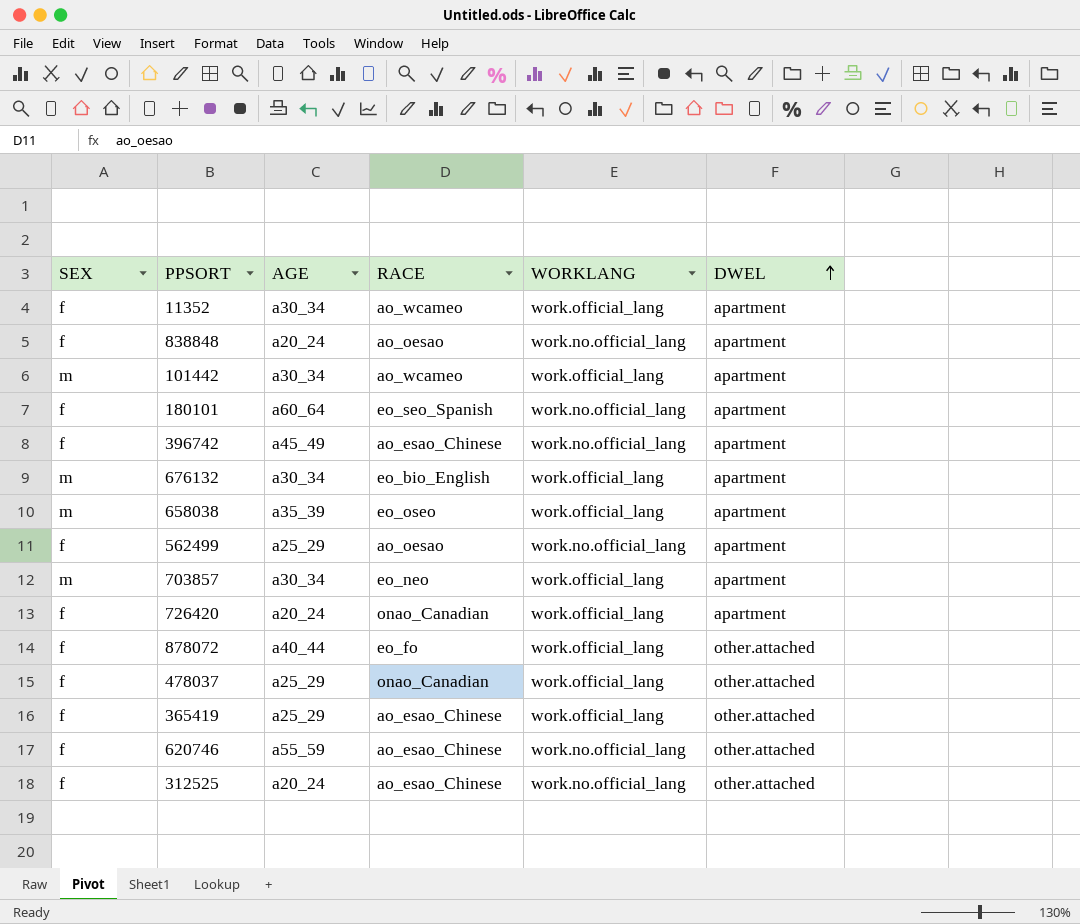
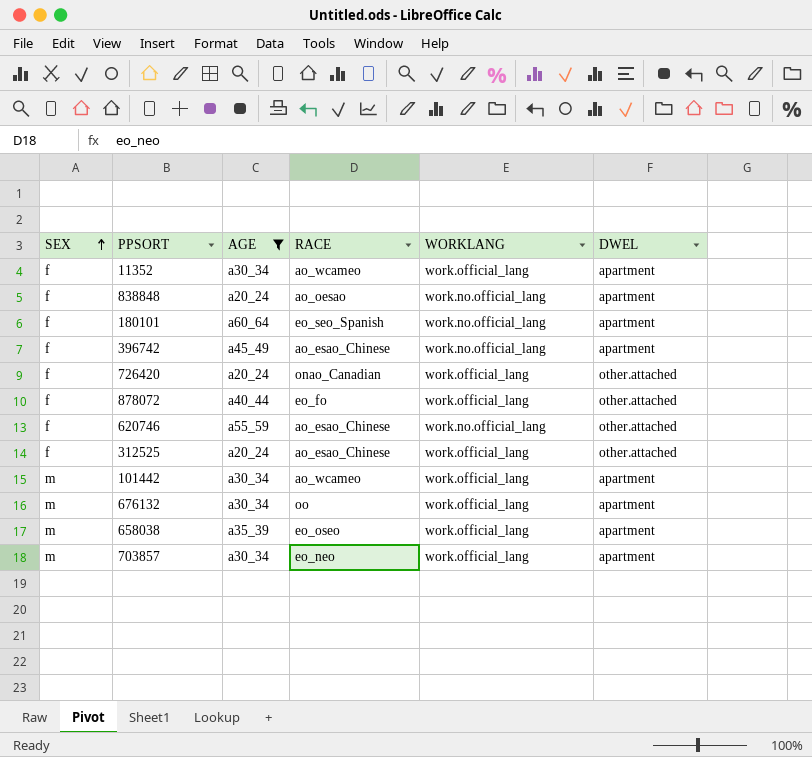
filter: none -> AGE != a25_29
row order: DWEL ascending -> SEX ascending
726420 | DWEL: apartment -> other.attached
312525 | WORKLANG: work.no.official_lang -> work.official_lang
676132 | RACE: eo_bio_English -> oo

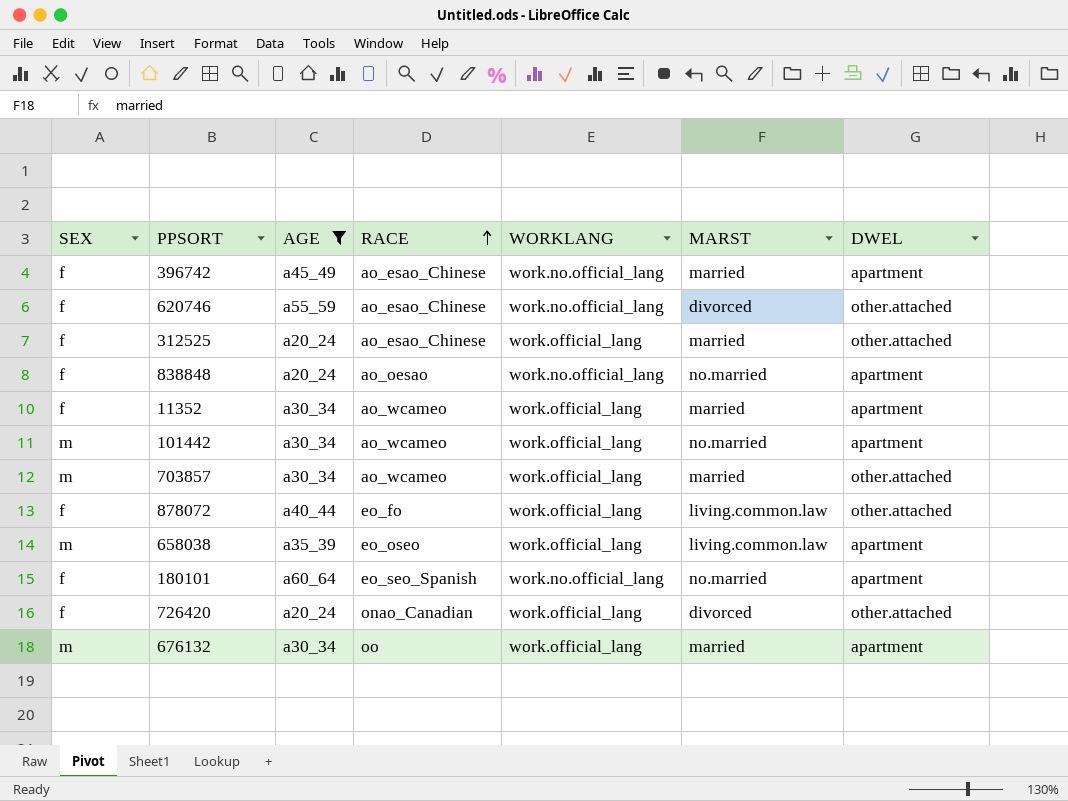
row order: SEX ascending -> RACE ascending
column MARST | position: none -> 6
703857 | RACE: eo_neo -> ao_wcameo
703857 | DWEL: apartment -> other.attached

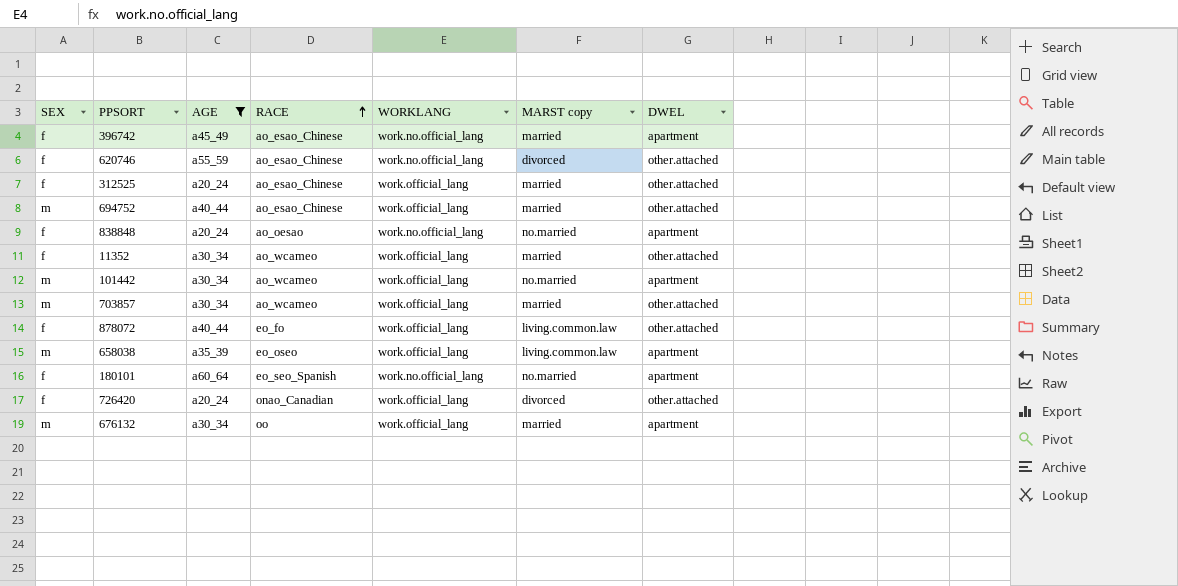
column name: MARST -> MARST copy
row 694752: none -> m | a40_44 | ao_esao_Chinese | work.official_lang | married | other.attached
11352 | DWEL: apartment -> other.attached

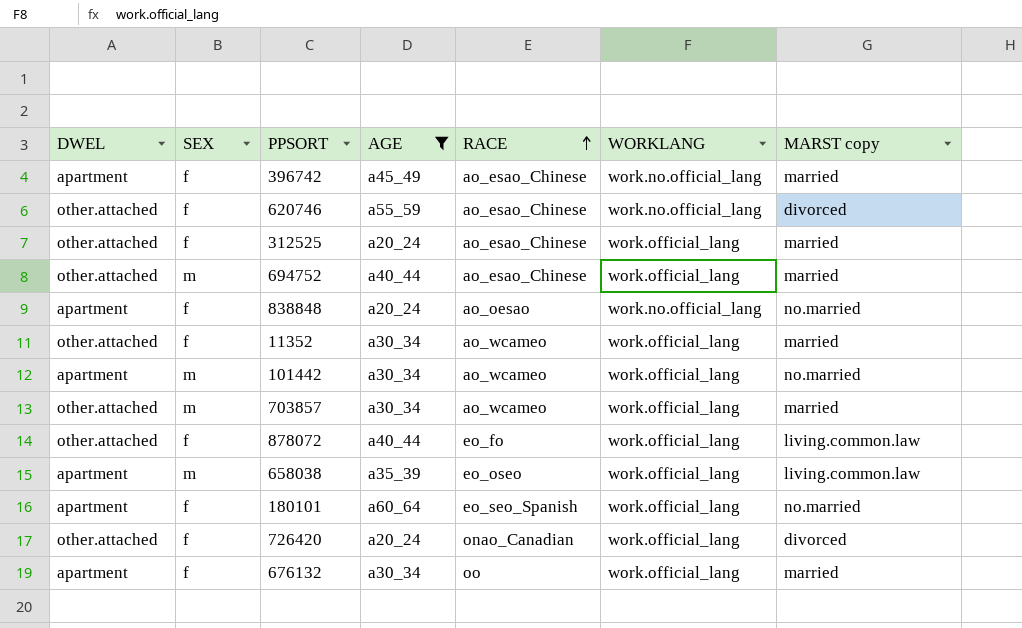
column DWEL | position: 7 -> 1
180101 | WORKLANG: work.no.official_lang -> work.official_lang
676132 | SEX: m -> f

